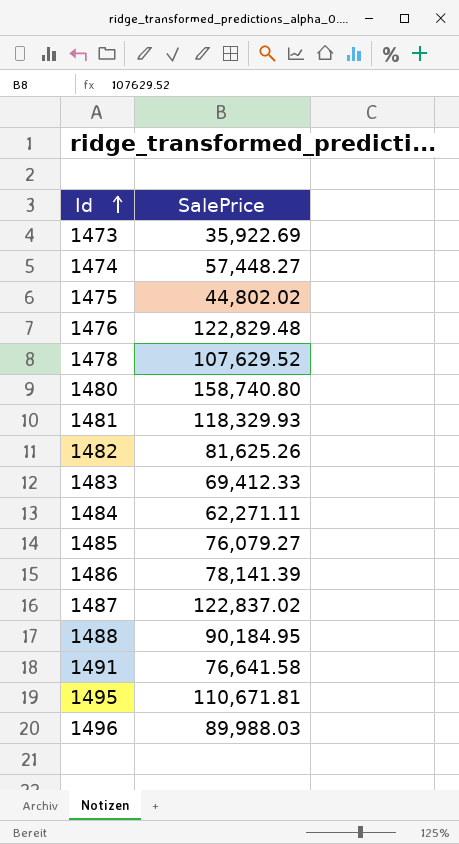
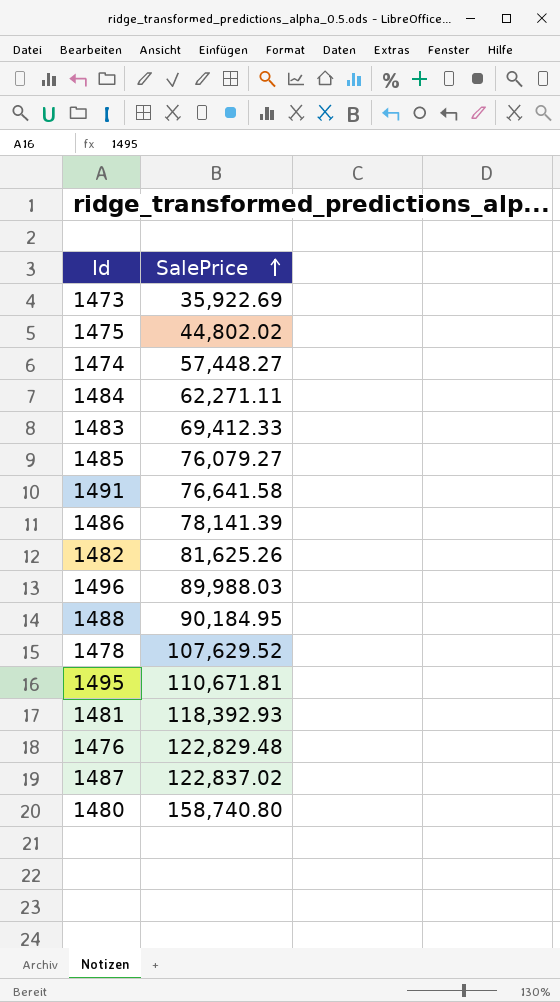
row order: Id ascending -> SalePrice ascending
1481 | SalePrice: 118,329.93 -> 118,392.93

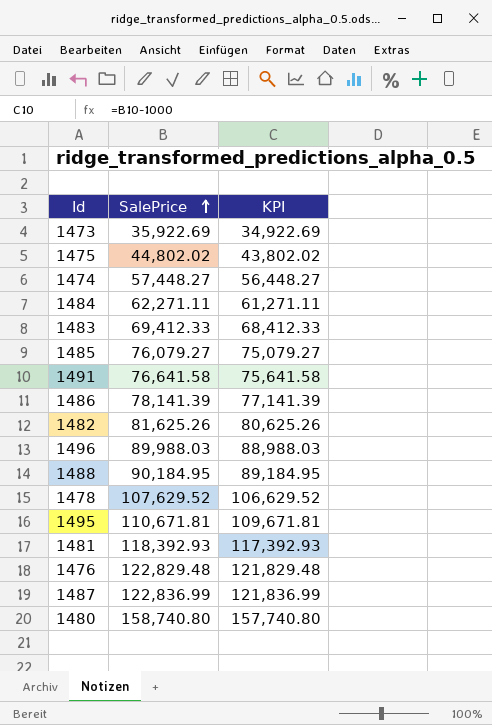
column KPI | formula: none -> [SalePrice] - 1000
1487 | SalePrice: 122,837.02 -> 122,836.99

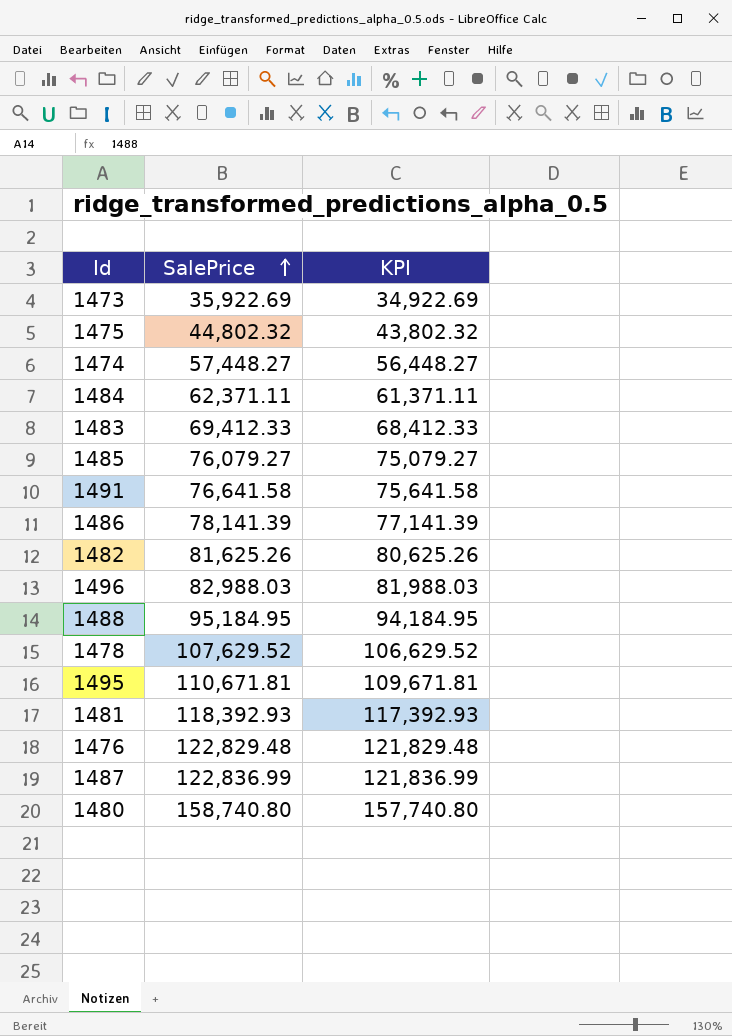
1475 | SalePrice: 44,802.02 -> 44,802.32
1475 | KPI: 43,802.02 -> 43,802.32
1484 | SalePrice: 62,271.11 -> 62,371.11
1484 | KPI: 61,271.11 -> 61,371.11
1496 | SalePrice: 89,988.03 -> 82,988.03
1496 | KPI: 88,988.03 -> 81,988.03
1488 | SalePrice: 90,184.95 -> 95,184.95
1488 | KPI: 89,184.95 -> 94,184.95

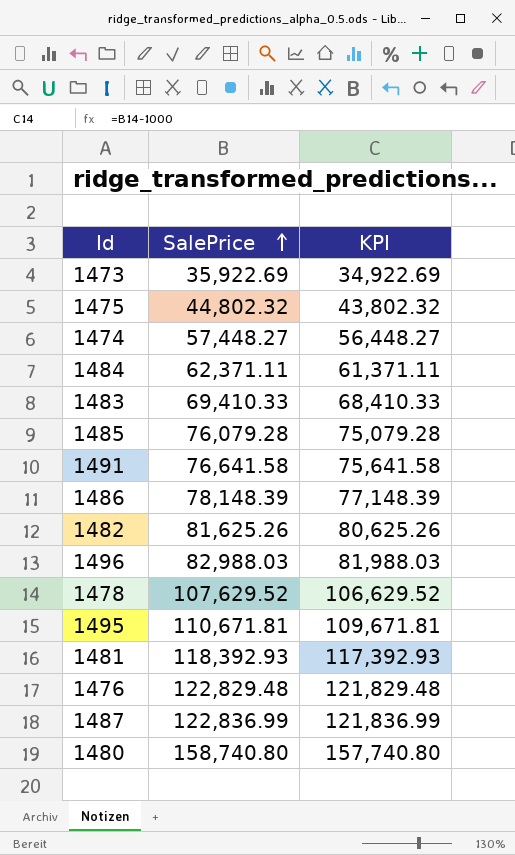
row 1488: 95,184.95 | 94,184.95 -> none
1483 | SalePrice: 69,412.33 -> 69,410.33
1483 | KPI: 68,412.33 -> 68,410.33
1485 | SalePrice: 76,079.27 -> 76,079.28
1485 | KPI: 75,079.27 -> 75,079.28
1486 | SalePrice: 78,141.39 -> 78,148.39
1486 | KPI: 77,141.39 -> 77,148.39

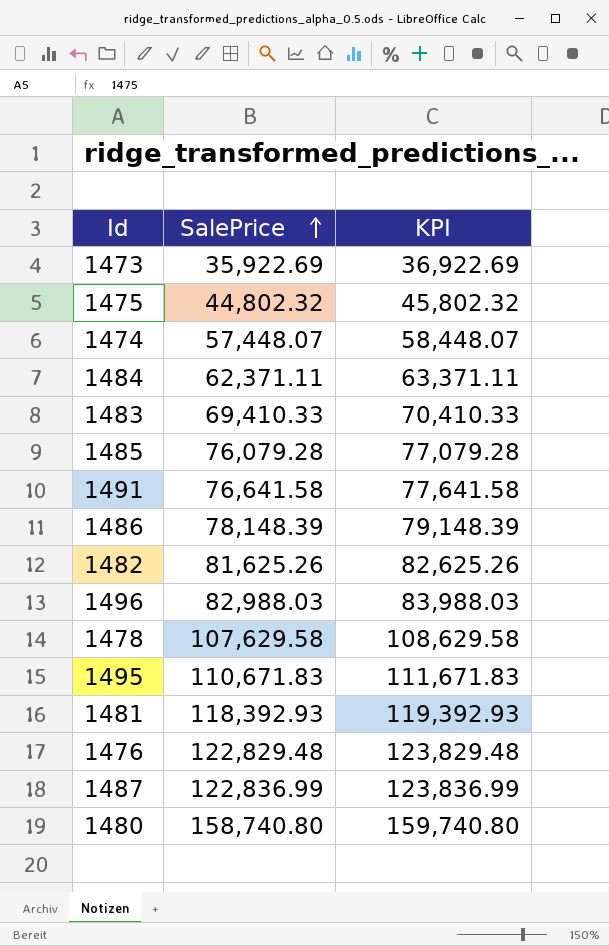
column KPI | formula: [SalePrice] - 1000 -> [SalePrice] + 1000
1474 | SalePrice: 57,448.27 -> 57,448.07
1478 | SalePrice: 107,629.52 -> 107,629.58
1495 | SalePrice: 110,671.81 -> 110,671.83

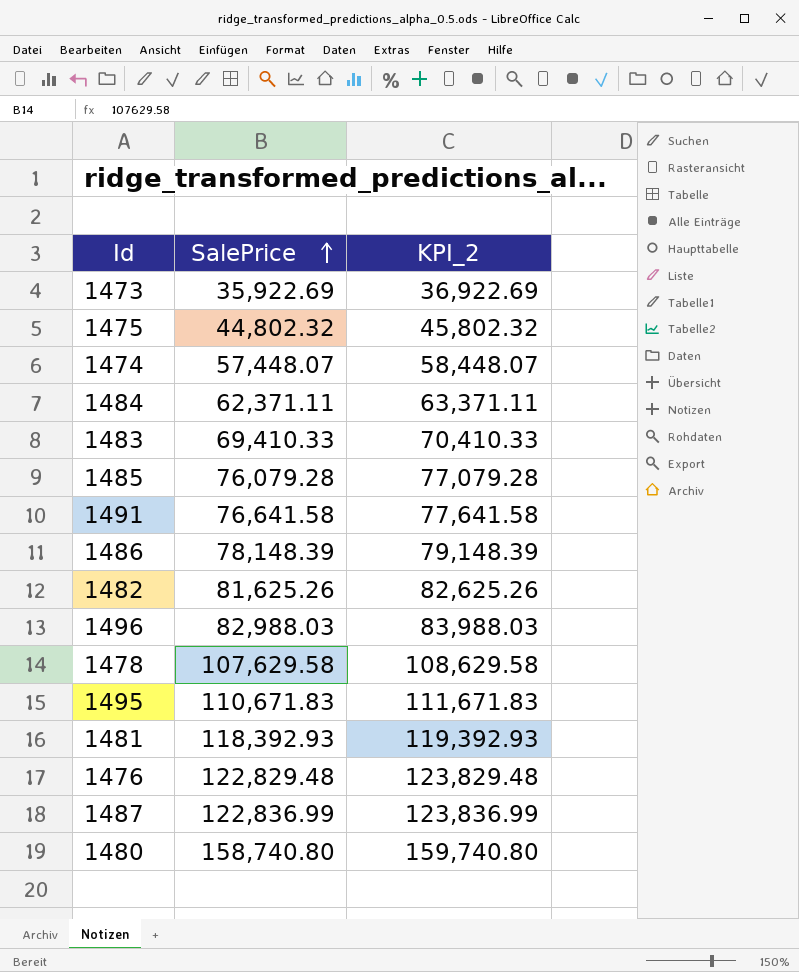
column name: KPI -> KPI_2

